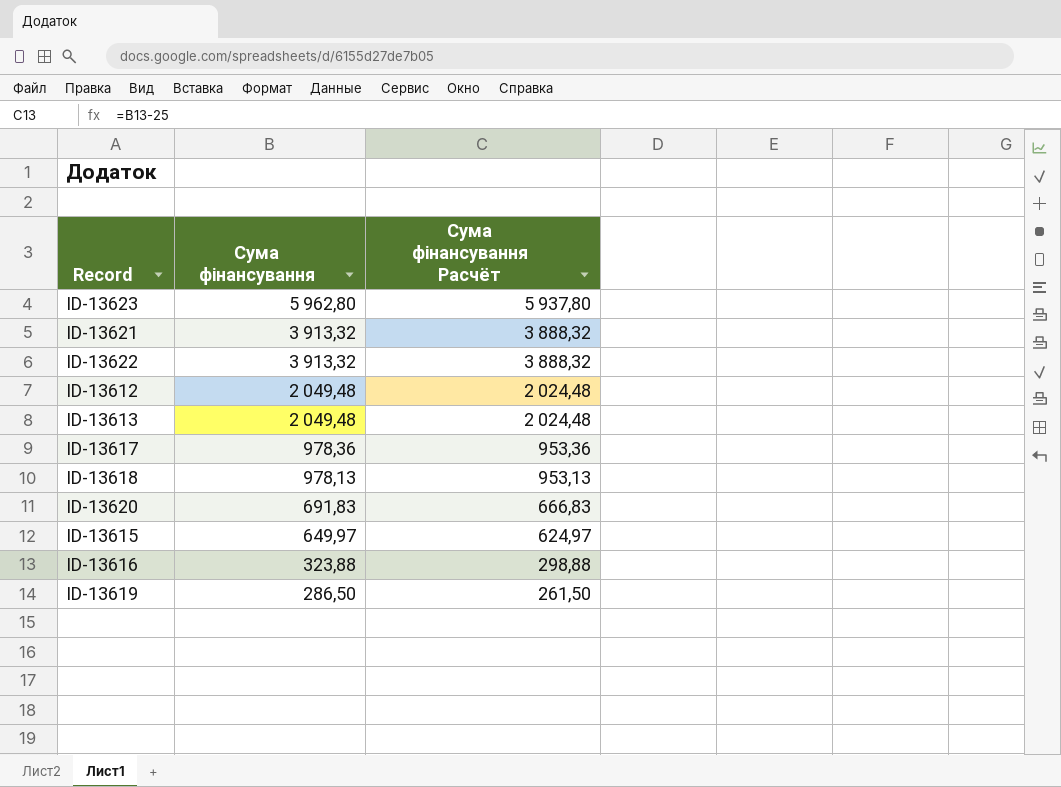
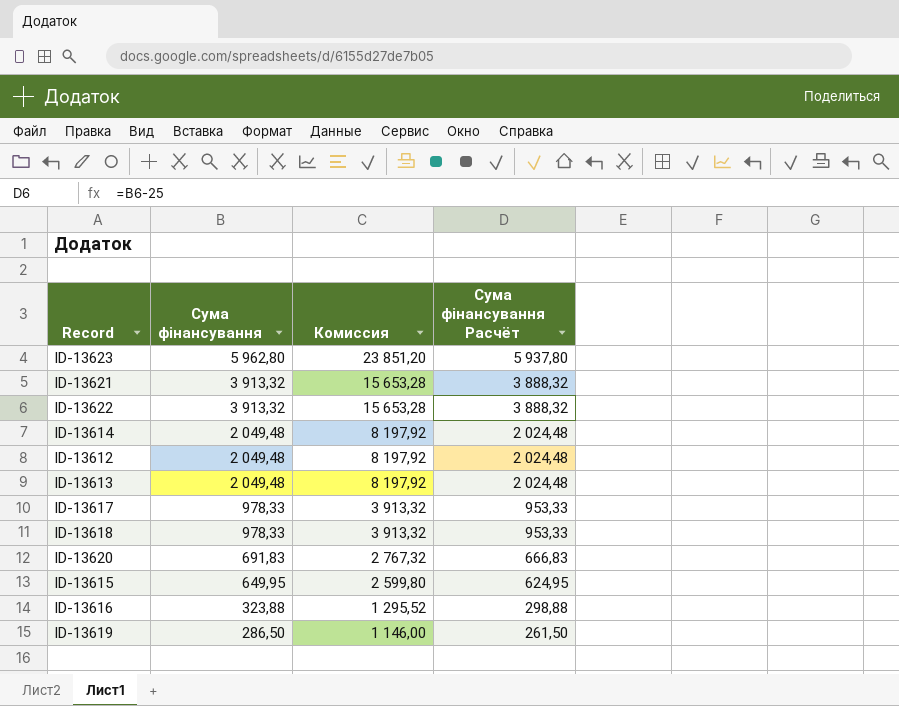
column Комиссия | formula: none -> [Сума фінансування] * 4
row ID-13614: none -> 2 049,48 | 8 197,92 | 2 024,48
ID-13617 | Сума фінансування: 978,36 -> 978,33
ID-13617 | Сума фінансування Расчёт: 953,36 -> 953,33
ID-13618 | Сума фінансування: 978,13 -> 978,33
ID-13618 | Сума фінансування Расчёт: 953,13 -> 953,33
ID-13615 | Сума фінансування: 649,97 -> 649,95
ID-13615 | Сума фінансування Расчёт: 624,97 -> 624,95

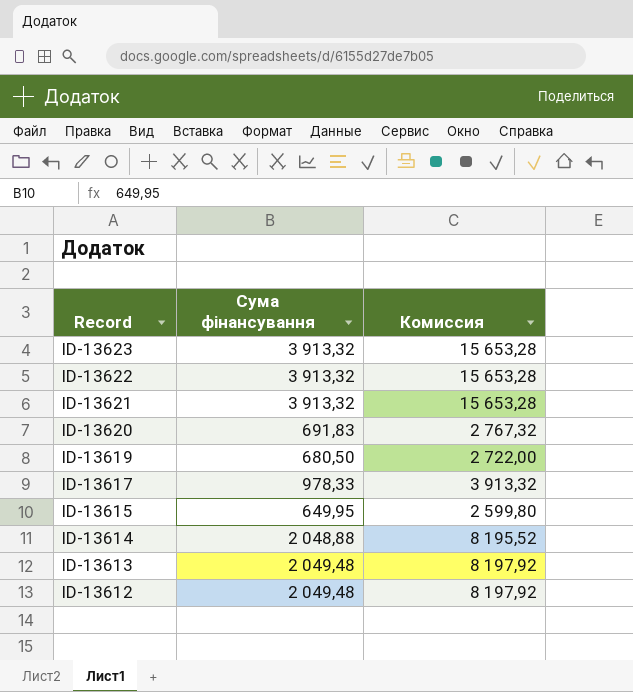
row order: Сума фінансування descending -> Record descending
column Сума фінансування Расчёт | formula: [Сума фінансування] - 25 -> none
row ID-13618: 978,33 | 3 913,32 | 953,33 -> none
row ID-13616: 323,88 | 1 295,52 | 298,88 -> none
ID-13623 | Сума фінансування: 5 962,80 -> 3 913,32
ID-13623 | Комиссия: 23 851,20 -> 15 653,28
ID-13619 | Сума фінансування: 286,50 -> 680,50
ID-13619 | Комиссия: 1 146,00 -> 2 722,00
ID-13614 | Сума фінансування: 2 049,48 -> 2 048,88
ID-13614 | Комиссия: 8 197,92 -> 8 195,52

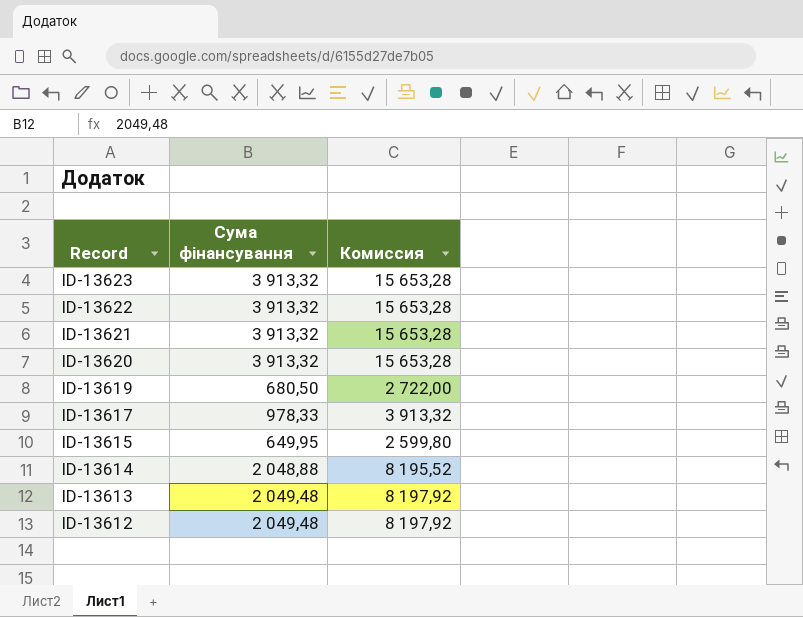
ID-13620 | Сума фінансування: 691,83 -> 3 913,32
ID-13620 | Комиссия: 2 767,32 -> 15 653,28

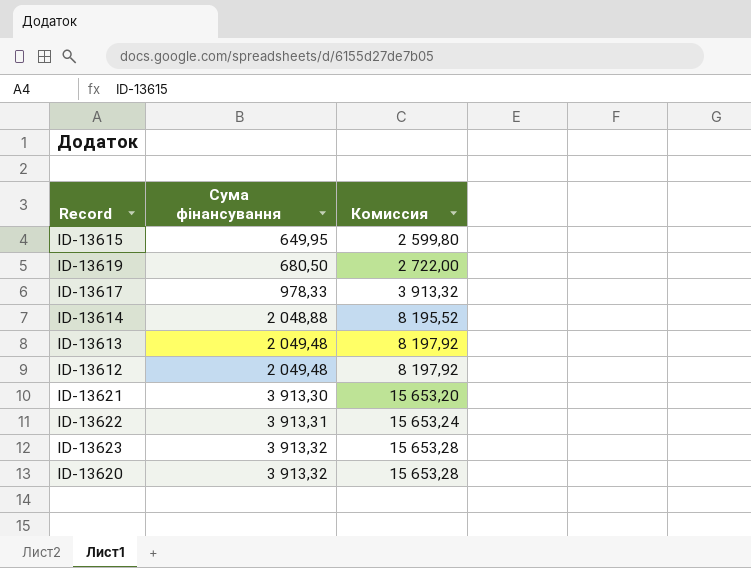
row order: Record descending -> Сума фінансування ascending
ID-13621 | Сума фінансування: 3 913,32 -> 3 913,30
ID-13621 | Комиссия: 15 653,28 -> 15 653,20
ID-13622 | Сума фінансування: 3 913,32 -> 3 913,31
ID-13622 | Комиссия: 15 653,28 -> 15 653,24

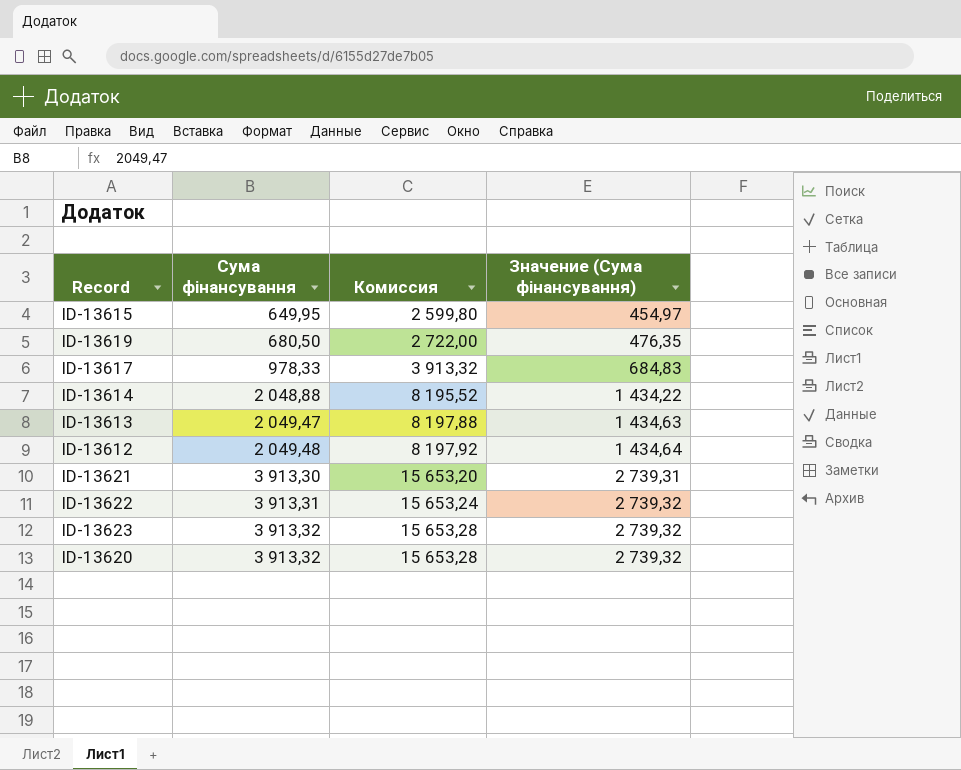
column Значение (Сума фінансування) | formula: none -> [Сума фінансування] * 0,7
ID-13613 | Сума фінансування: 2 049,48 -> 2 049,47
ID-13613 | Комиссия: 8 197,92 -> 8 197,88

